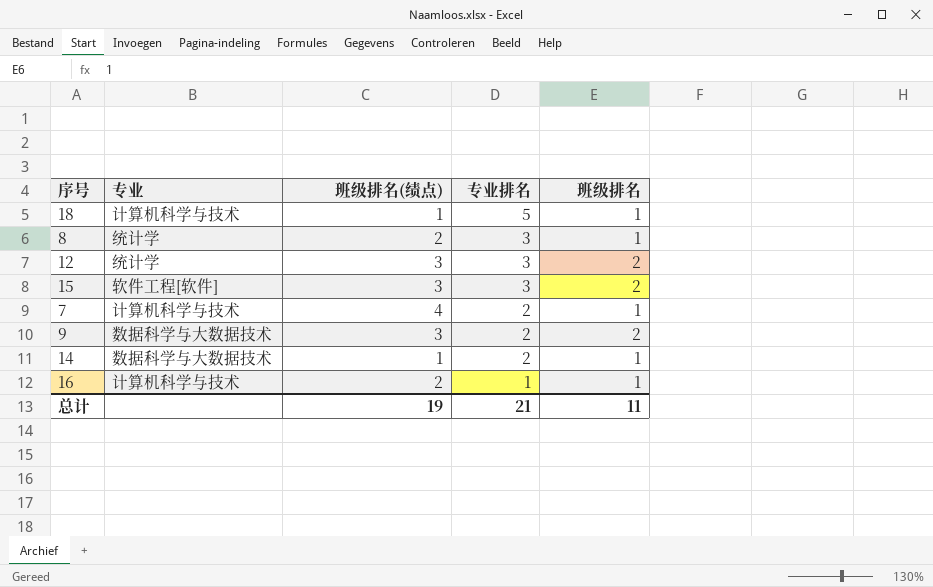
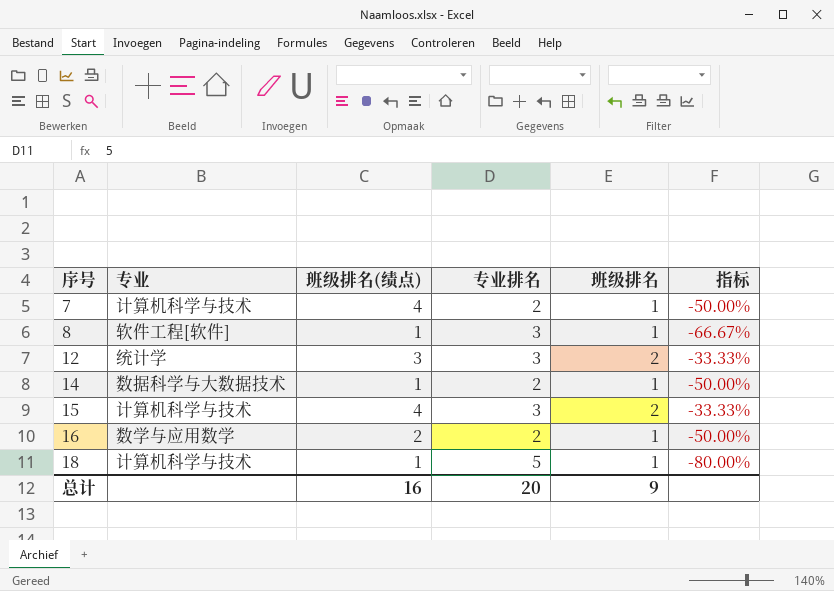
row order: 专业排名 descending -> 序号 ascending
column 指标 | formula: none -> ([班级排名] - [专业排名]) / [专业排名]
row 9: 数据科学与大数据技术 | 3 | 2 | 2 -> none
8 | 专业: 统计学 -> 软件工程[软件]
8 | 班级排名(绩点): 2 -> 1
15 | 专业: 软件工程[软件] -> 计算机科学与技术
15 | 班级排名(绩点): 3 -> 4
16 | 专业: 计算机科学与技术 -> 数学与应用数学
16 | 专业排名: 1 -> 2
总计 | 班级排名(绩点): 19 -> 16
总计 | 专业排名: 21 -> 20
总计 | 班级排名: 11 -> 9

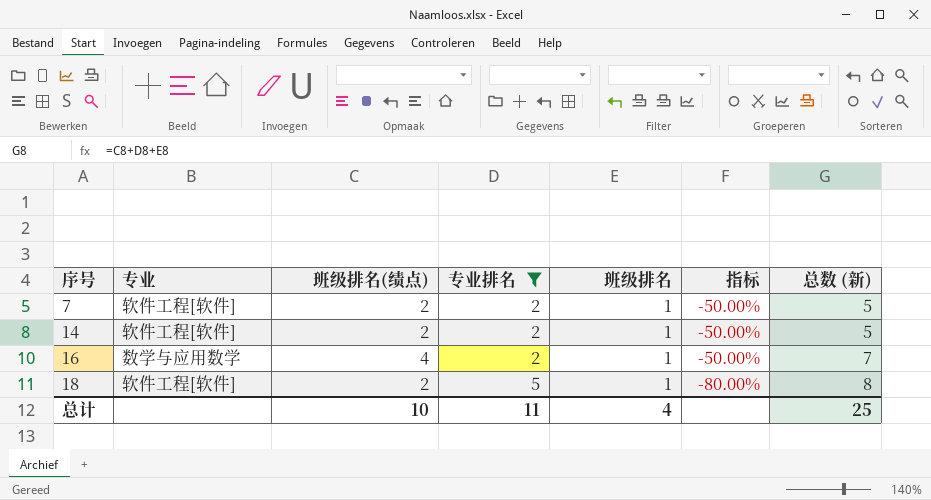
filter: none -> 专业排名 != 3
column 总数 (新) | formula: none -> [班级排名(绩点)] + [专业排名] + [班级排名]
7 | 专业: 计算机科学与技术 -> 软件工程[软件]
7 | 班级排名(绩点): 4 -> 2
14 | 专业: 数据科学与大数据技术 -> 软件工程[软件]
14 | 班级排名(绩点): 1 -> 2
16 | 班级排名(绩点): 2 -> 4
18 | 专业: 计算机科学与技术 -> 软件工程[软件]
18 | 班级排名(绩点): 1 -> 2
总计 | 班级排名(绩点): 16 -> 10
总计 | 专业排名: 20 -> 11
总计 | 班级排名: 9 -> 4

